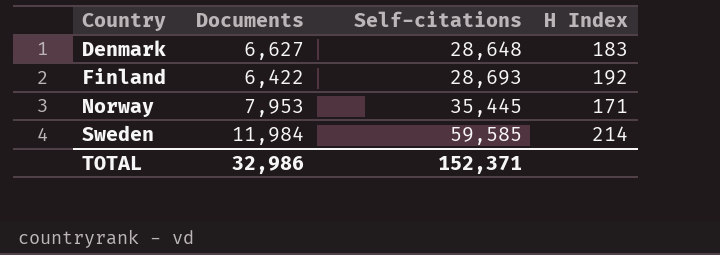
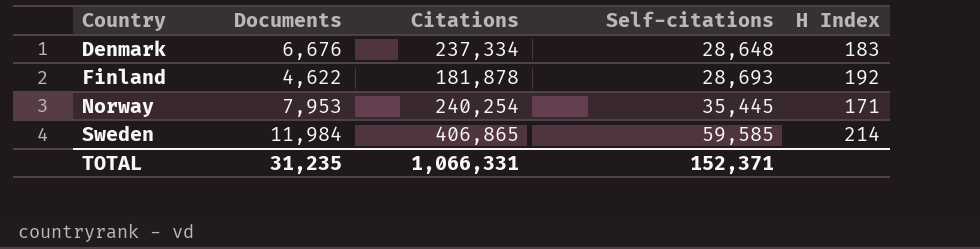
column Citations | position: none -> 3
Denmark | Documents: 6,627 -> 6,676
Finland | Documents: 6,422 -> 4,622
TOTAL | Documents: 32,986 -> 31,235

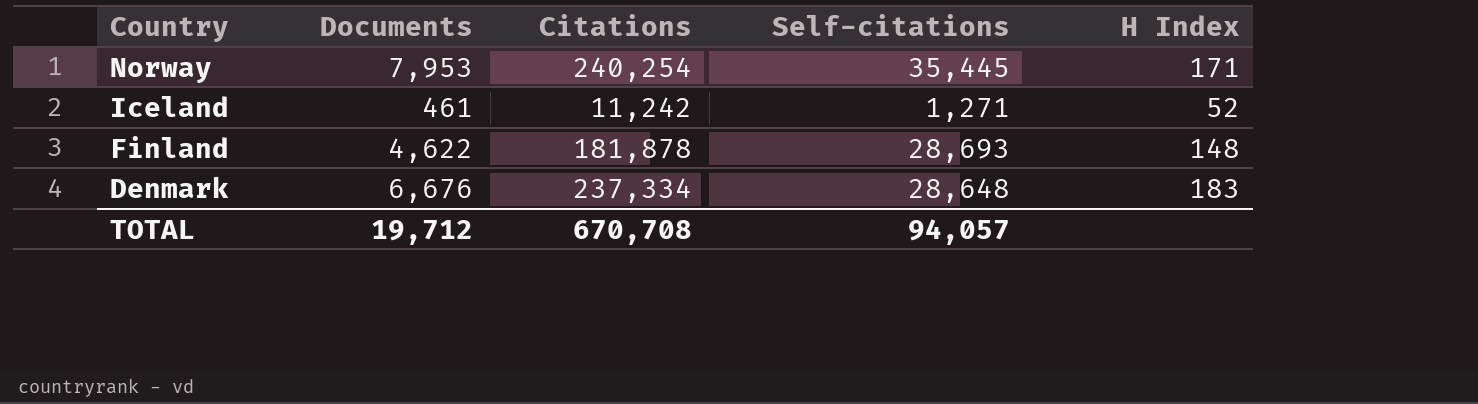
row order: Country ascending -> Country descending
row Sweden: 11,984 | 406,865 | 59,585 | 214 -> none
row Iceland: none -> 461 | 11,242 | 1,271 | 52
Finland | H Index: 192 -> 148
TOTAL | Documents: 31,235 -> 19,712
TOTAL | Citations: 1,066,331 -> 670,708
TOTAL | Self-citations: 152,371 -> 94,057

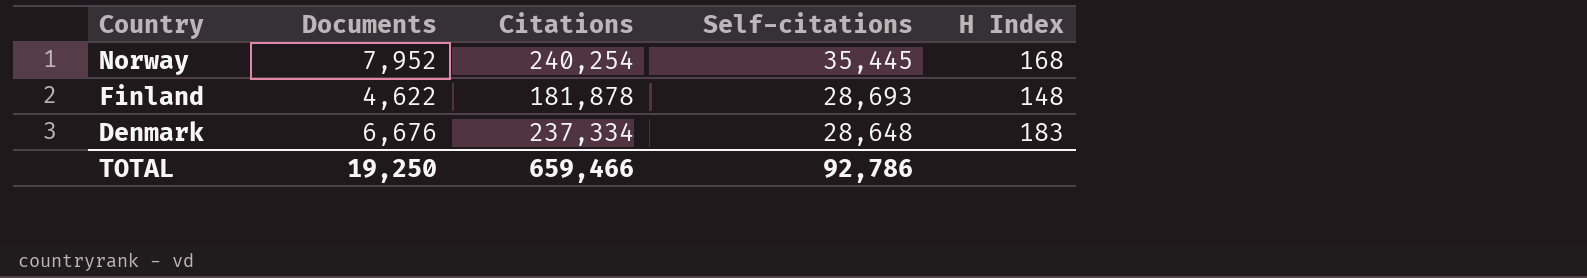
row Iceland: 461 | 11,242 | 1,271 | 52 -> none
Norway | Documents: 7,953 -> 7,952
Norway | H Index: 171 -> 168
TOTAL | Documents: 19,712 -> 19,250
TOTAL | Citations: 670,708 -> 659,466
TOTAL | Self-citations: 94,057 -> 92,786

